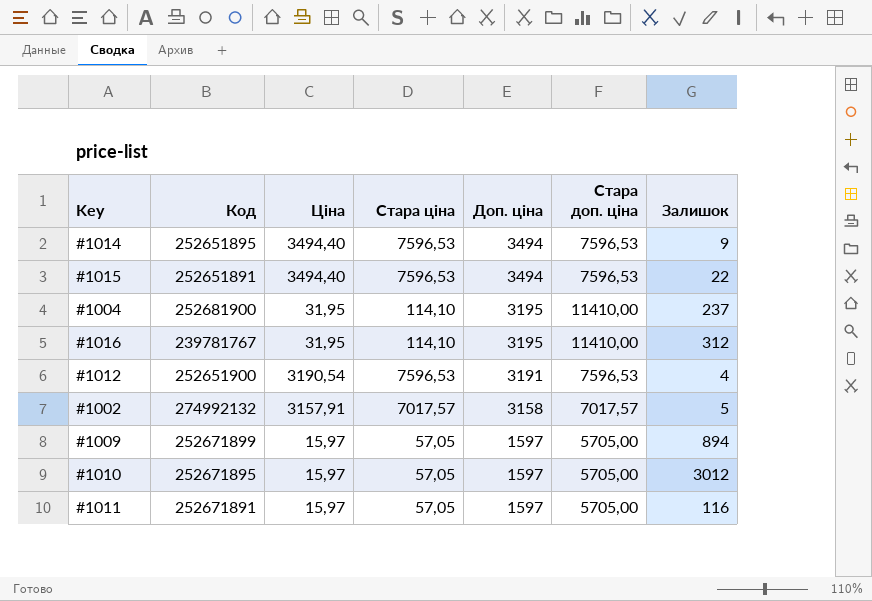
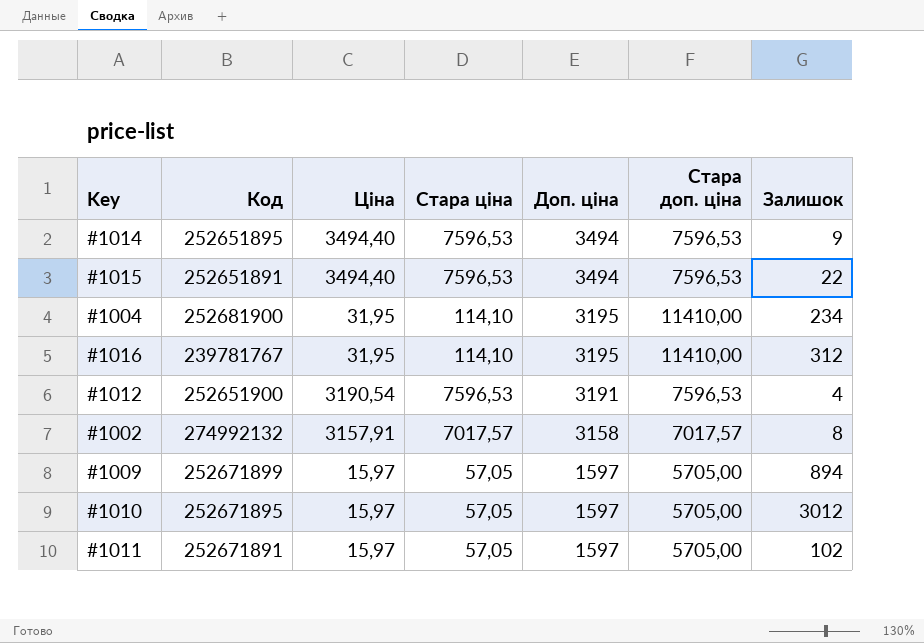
#1004 | Залишок: 237 -> 234
#1002 | Залишок: 5 -> 8
#1011 | Залишок: 116 -> 102

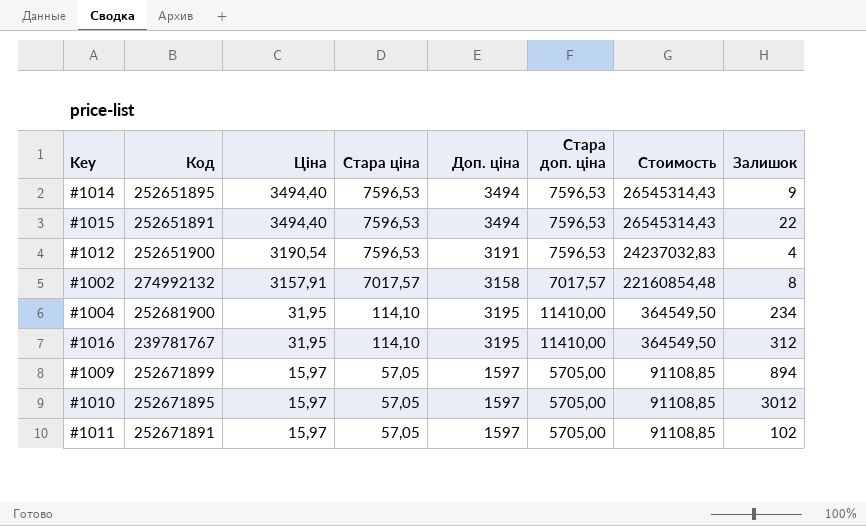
row order: Доп. ціна descending -> Ціна descending
column Стоимость | formula: none -> [Ціна] * [Стара доп. ціна]

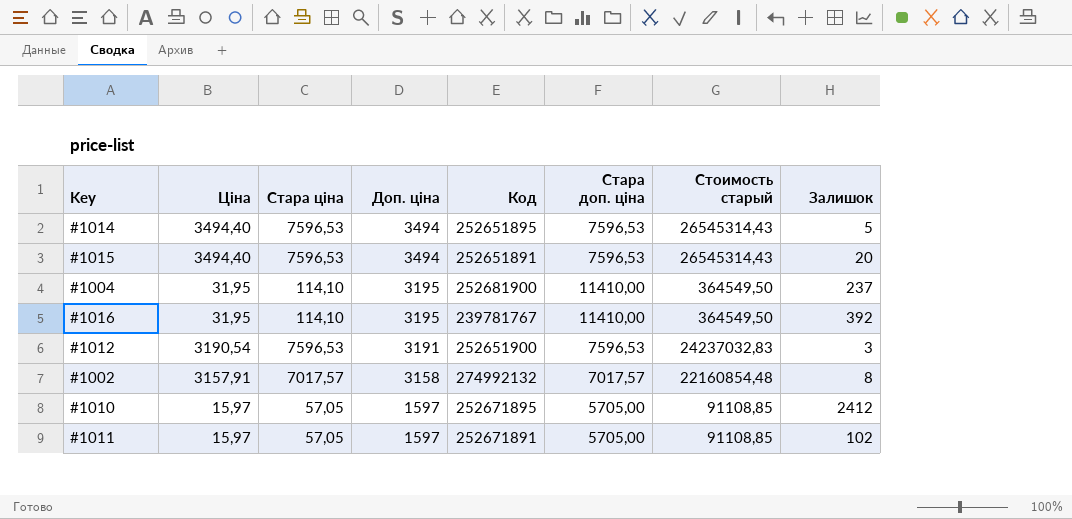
row order: Ціна descending -> Доп. ціна descending
column Код | position: 2 -> 5
column name: Стоимость -> Стоимость старый
row #1009: 252671899 | 15,97 | 57,05 | 1597 | 5705,00 | 91108,85 | 894 -> none
#1014 | Залишок: 9 -> 5
#1015 | Залишок: 22 -> 20
#1004 | Залишок: 234 -> 237
#1016 | Залишок: 312 -> 392
#1012 | Залишок: 4 -> 3
#1010 | Залишок: 3012 -> 2412

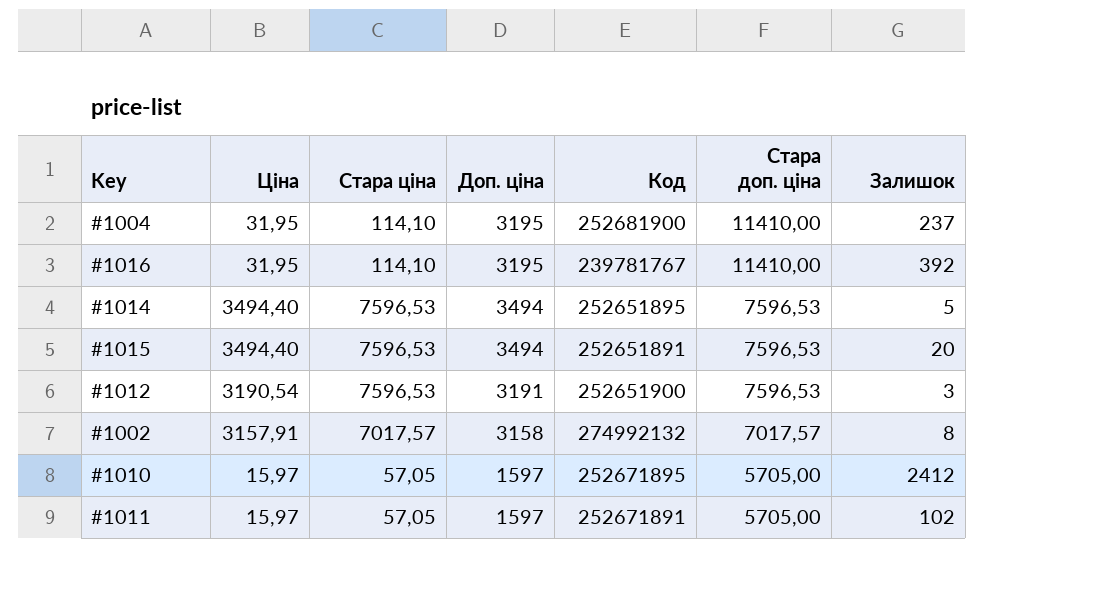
row order: Доп. ціна descending -> Стара доп. ціна descending
column Стоимость старый | formula: [Ціна] * [Стара доп. ціна] -> none

